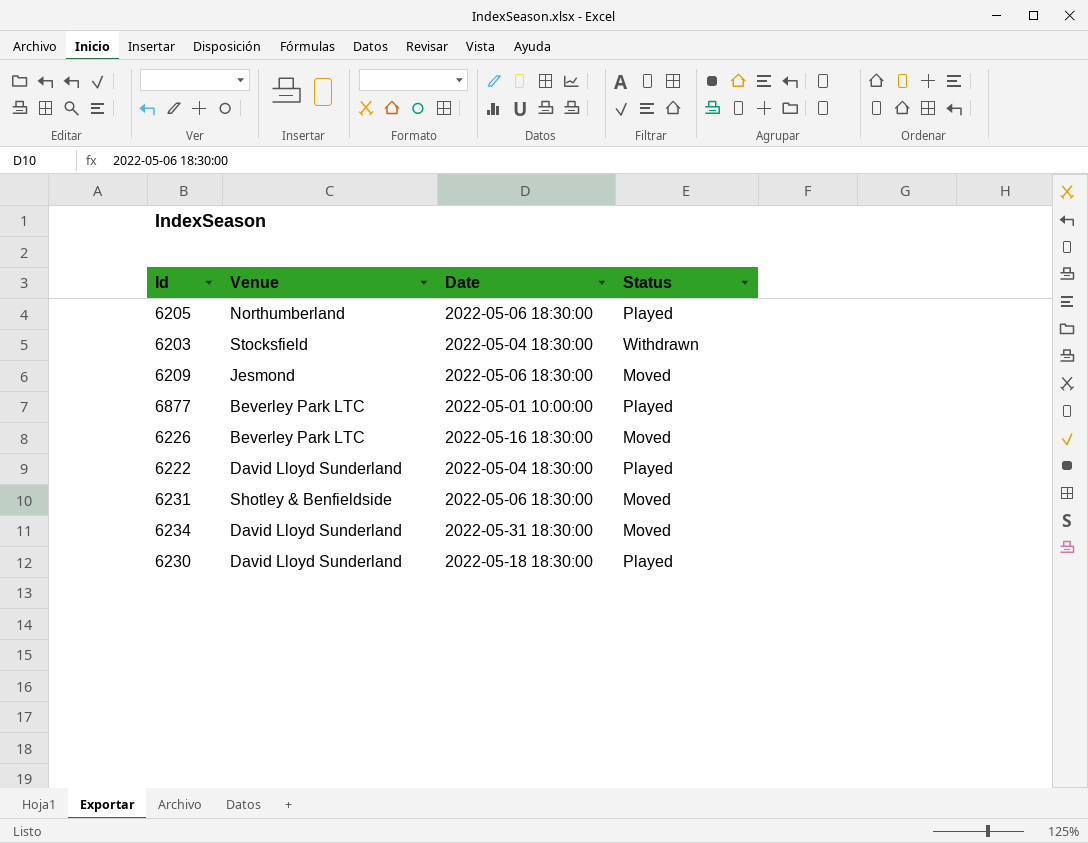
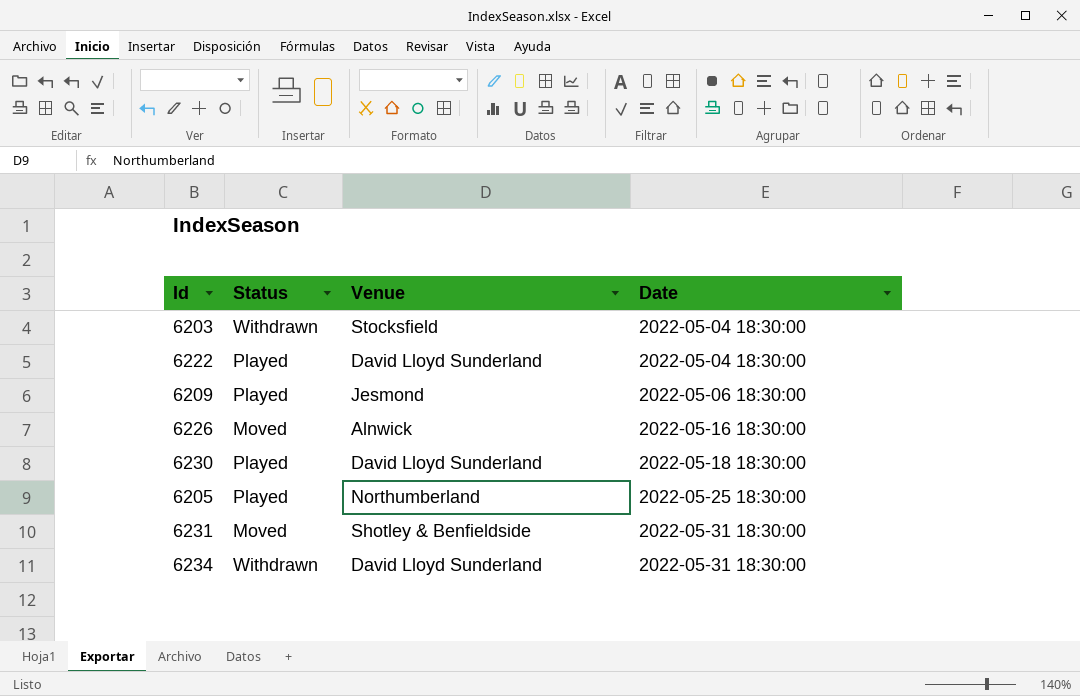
row order: none -> Date ascending
column Status | position: 4 -> 2
row 6877: Beverley Park LTC | 2022-05-01 10:00:00 | Played -> none
6209 | Status: Moved -> Played
6226 | Venue: Beverley Park LTC -> Alnwick
6205 | Date: 2022-05-06 18:30:00 -> 2022-05-25 18:30:00
6231 | Date: 2022-05-06 18:30:00 -> 2022-05-31 18:30:00
6234 | Status: Moved -> Withdrawn

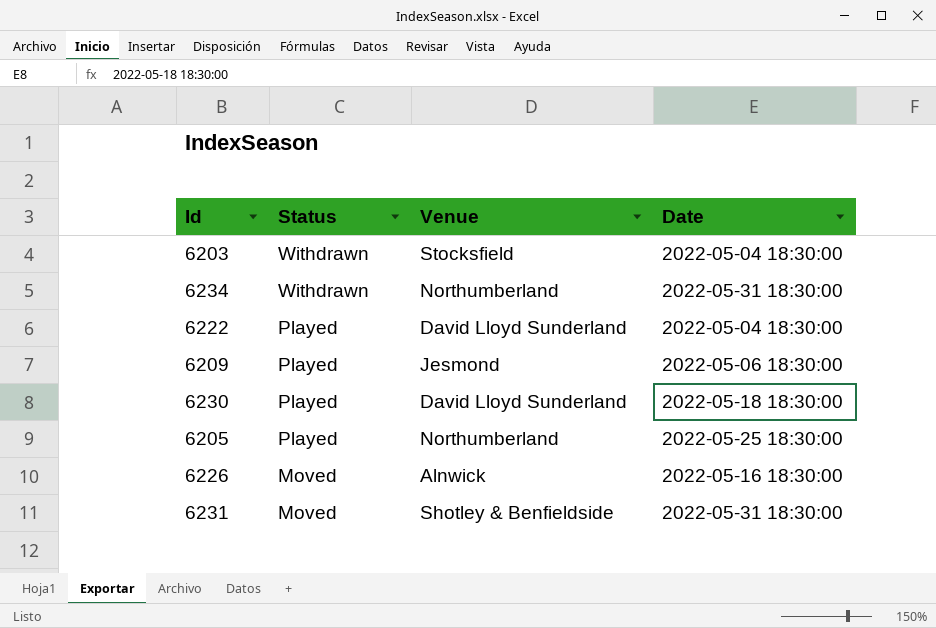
row order: Date ascending -> Status descending
6234 | Venue: David Lloyd Sunderland -> Northumberland

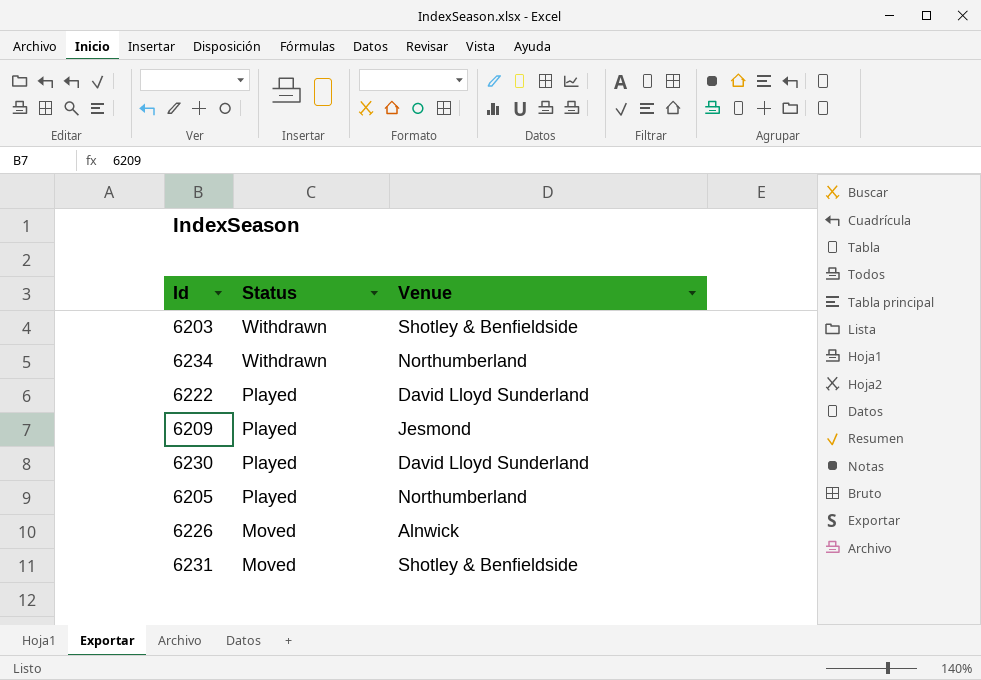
column Date | position: 4 -> none
6203 | Venue: Stocksfield -> Shotley & Benfieldside

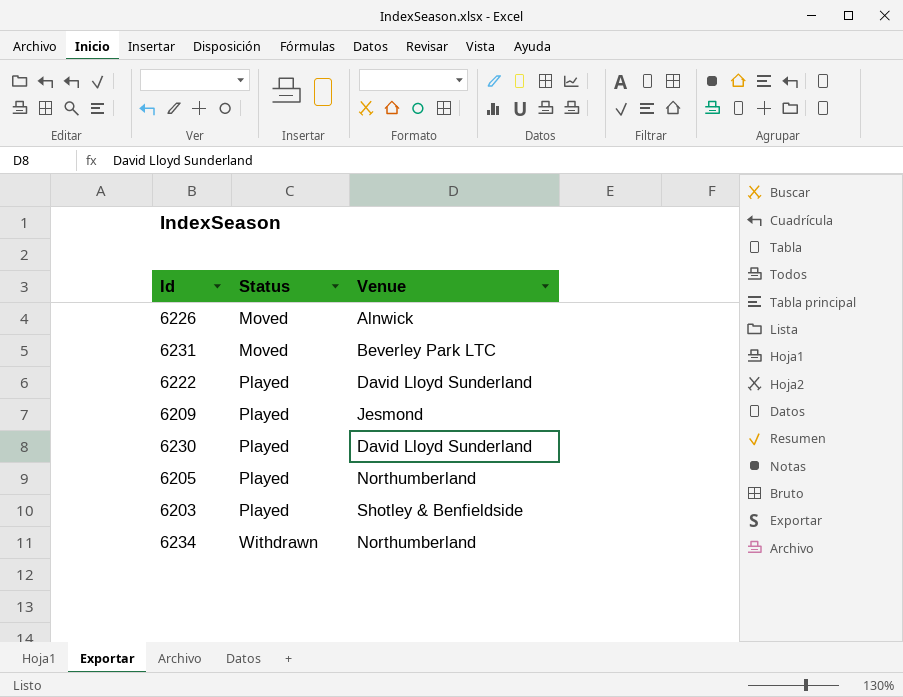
row order: Status descending -> Status ascending
6231 | Venue: Shotley & Benfieldside -> Beverley Park LTC
6203 | Status: Withdrawn -> Played

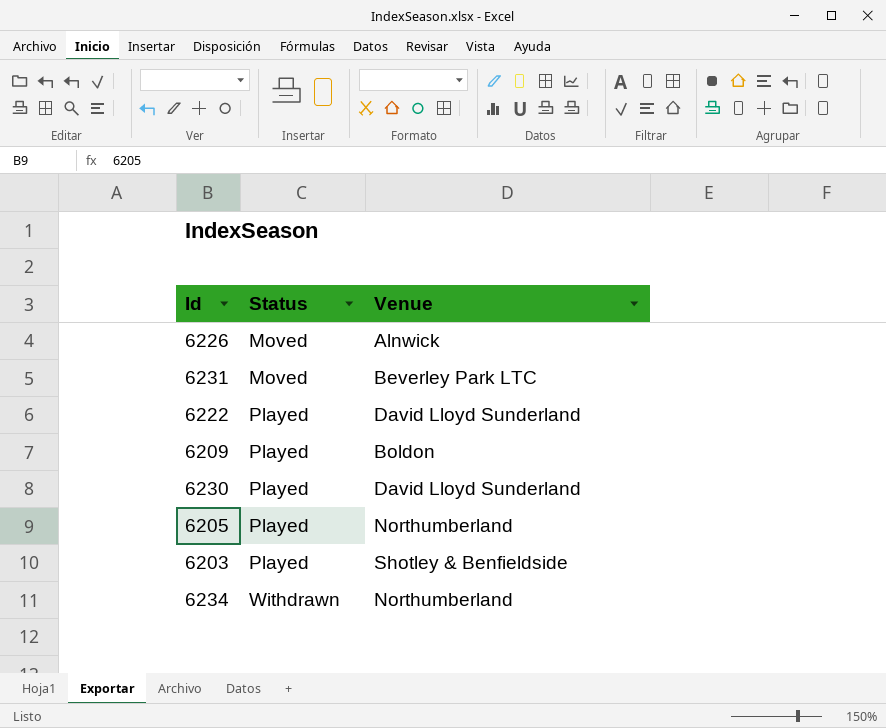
6209 | Venue: Jesmond -> Boldon

